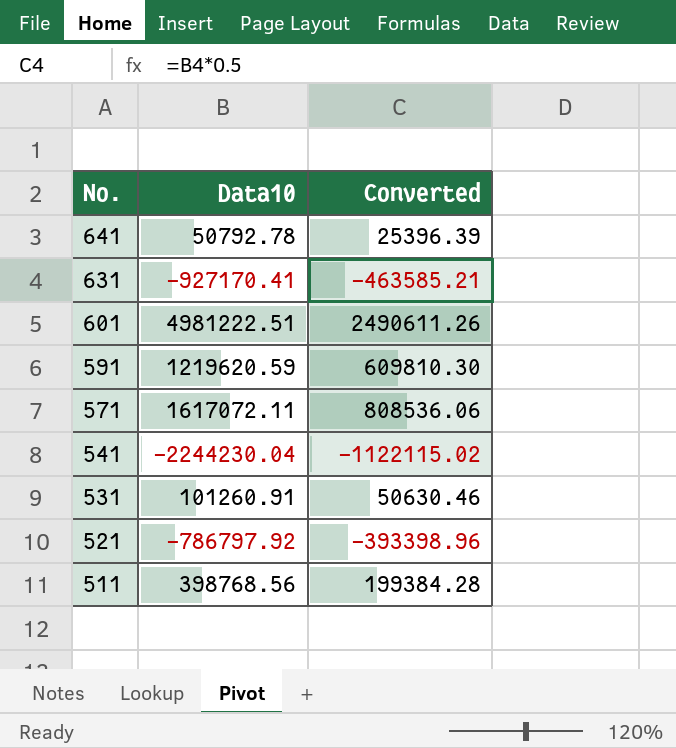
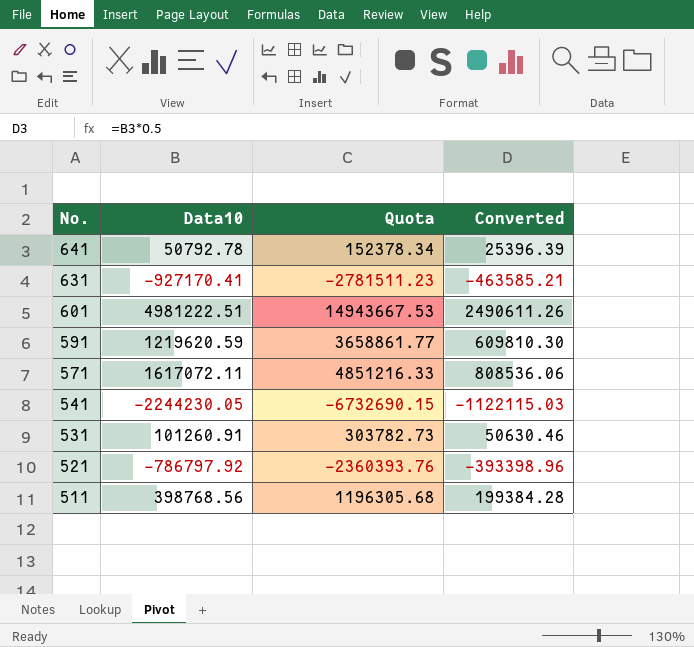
column Quota | formula: none -> [Data10] * 3
541 | Data10: -2244230.04 -> -2244230.05
541 | Converted: -1122115.02 -> -1122115.03

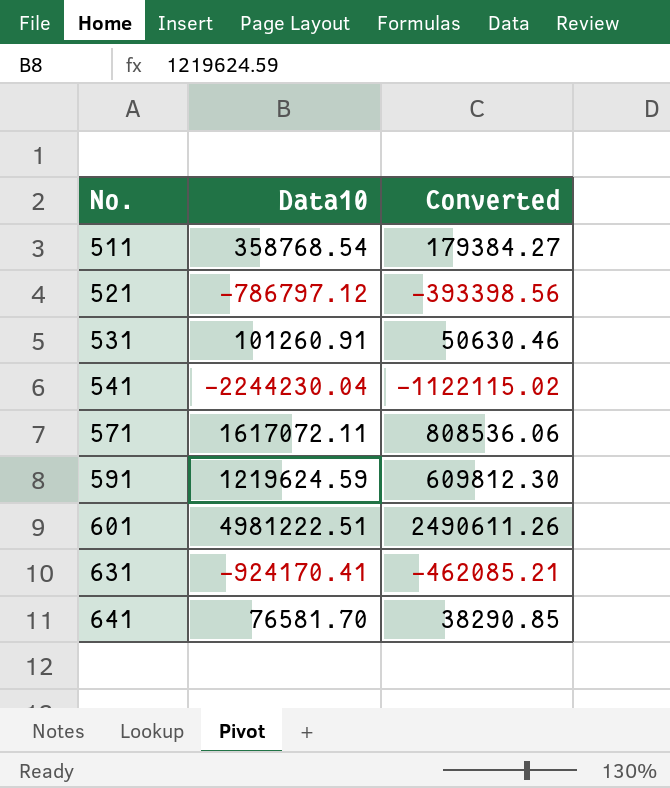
row order: No. descending -> No. ascending
column Quota | formula: [Data10] * 3 -> none
511 | Data10: 398768.56 -> 358768.54
511 | Converted: 199384.28 -> 179384.27
521 | Data10: -786797.92 -> -786797.12
521 | Converted: -393398.96 -> -393398.56
541 | Data10: -2244230.05 -> -2244230.04
541 | Converted: -1122115.03 -> -1122115.02
591 | Data10: 1219620.59 -> 1219624.59
591 | Converted: 609810.30 -> 609812.30
631 | Data10: -927170.41 -> -924170.41
631 | Converted: -463585.21 -> -462085.21
641 | Data10: 50792.78 -> 76581.70
641 | Converted: 25396.39 -> 38290.85

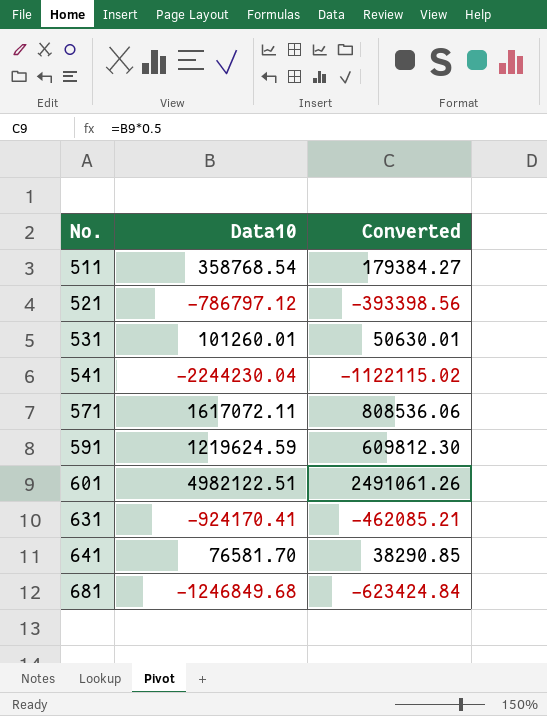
531 | Data10: 101260.91 -> 101260.01
531 | Converted: 50630.46 -> 50630.01
601 | Data10: 4981222.51 -> 4982122.51
601 | Converted: 2490611.26 -> 2491061.26
row 681: none -> -1246849.68 | -623424.84

